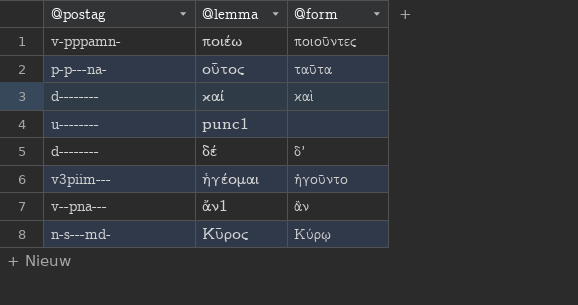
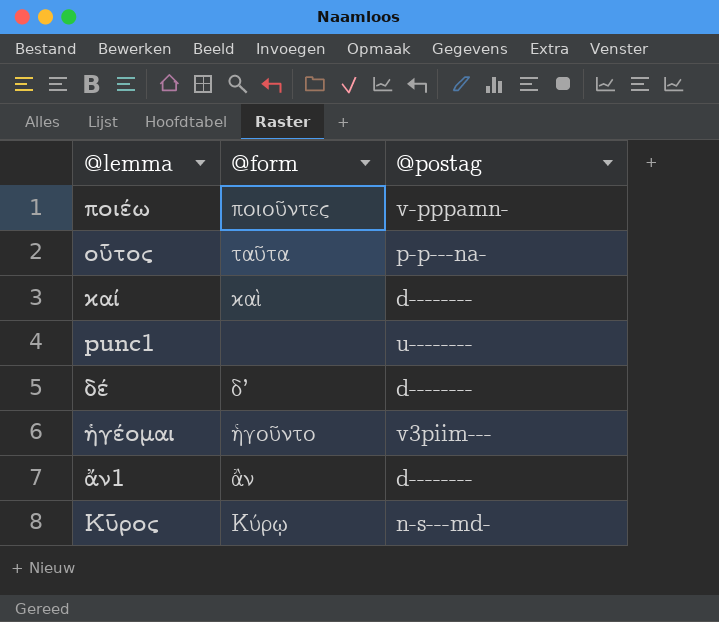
column @postag | position: 1 -> 3
ἄν1 | @postag: v--pna--- -> d--------

